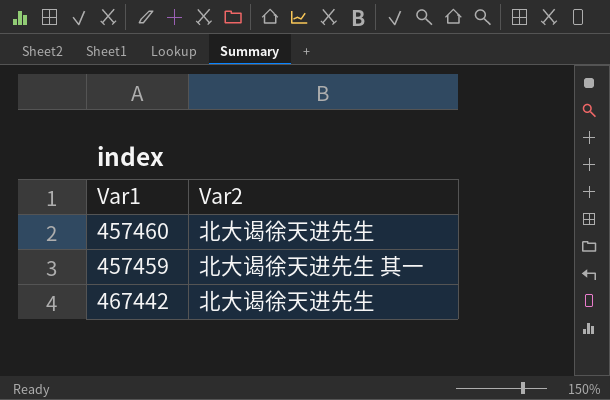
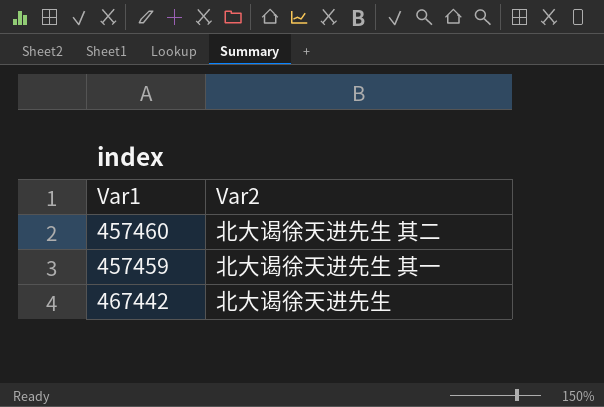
457460 | Var2: 北大谒徐天进先生 -> 北大谒徐天进先生 其二

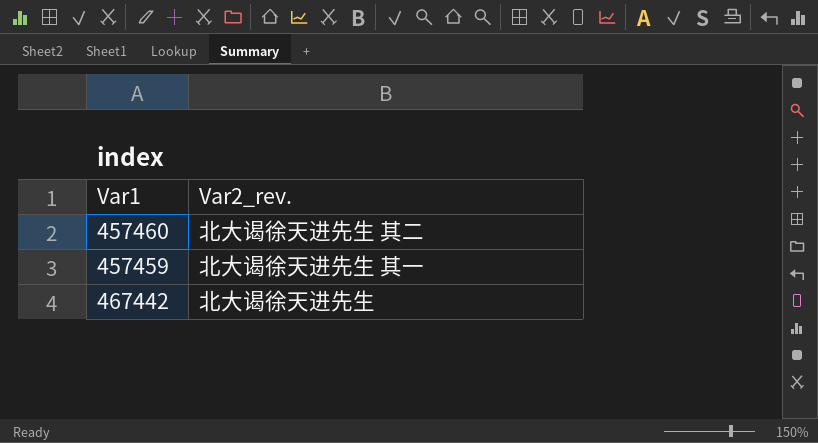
column name: Var2 -> Var2_rev.

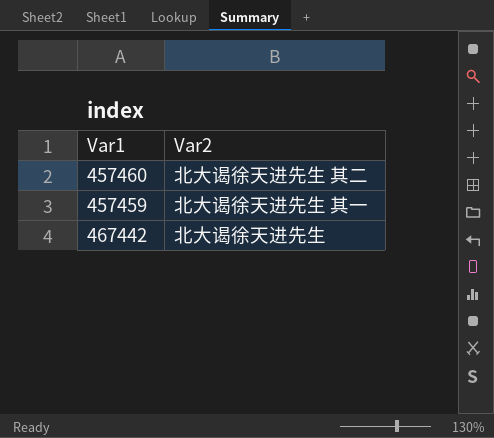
column name: Var2_rev. -> Var2

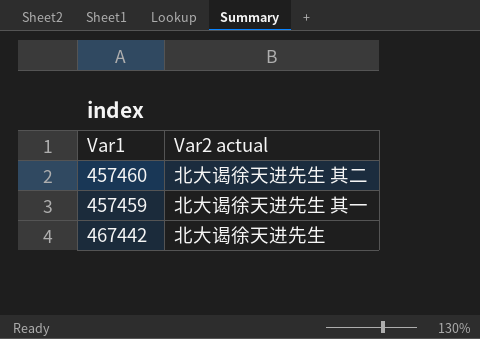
column name: Var2 -> Var2 actual

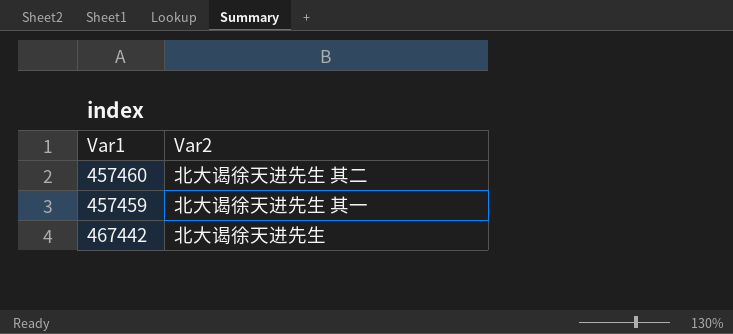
column name: Var2 actual -> Var2

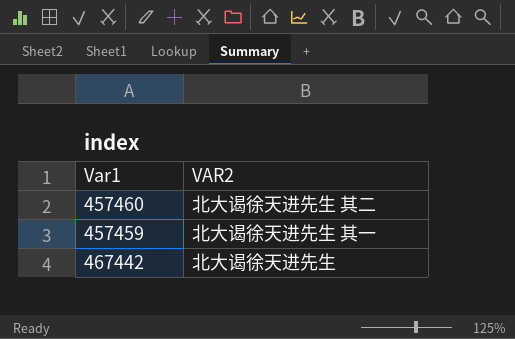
column name: Var2 -> VAR2

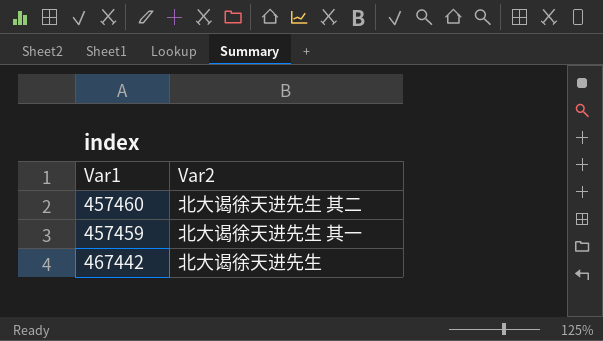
column name: VAR2 -> Var2

